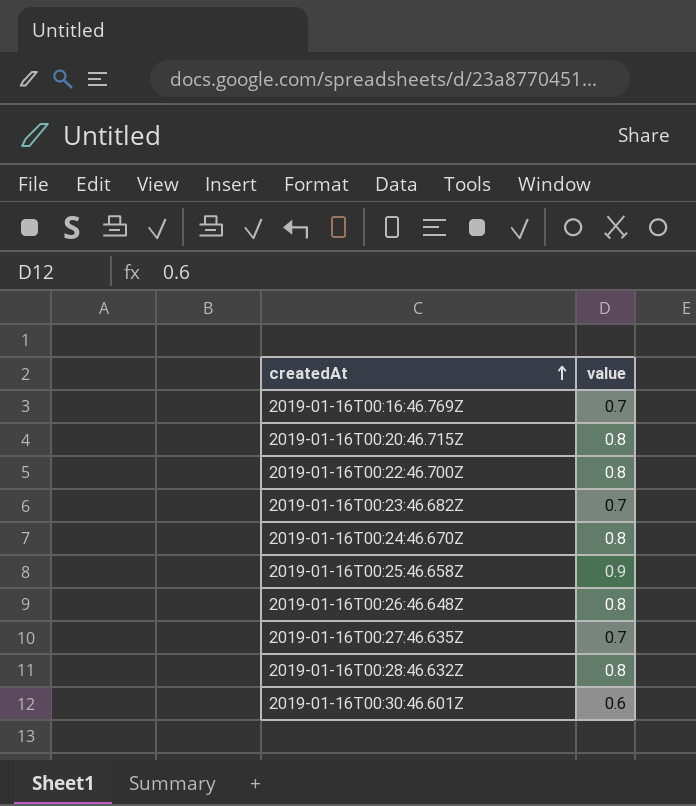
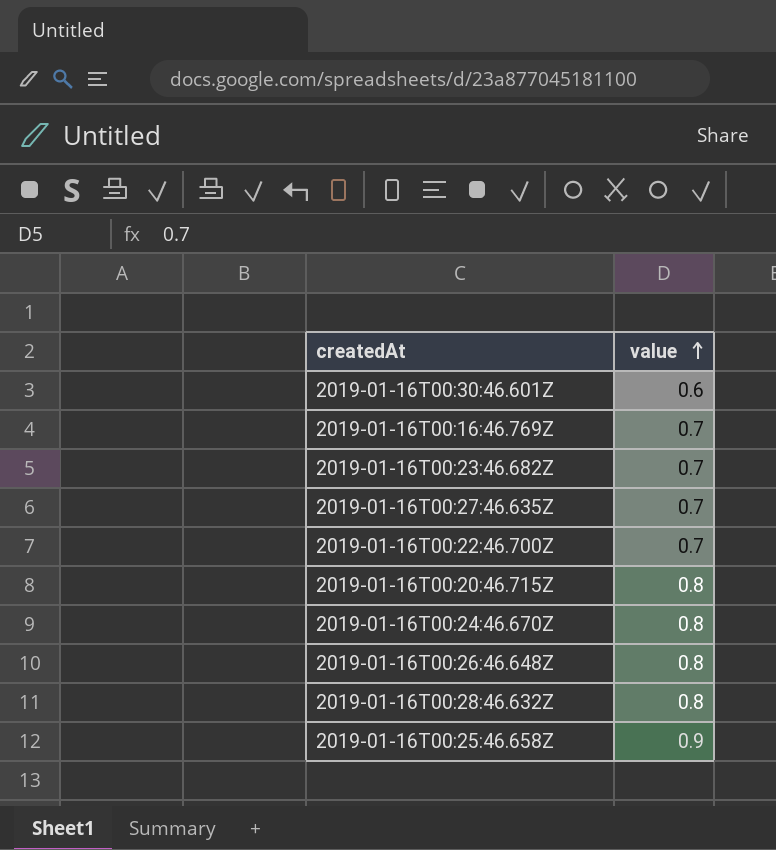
row order: createdAt ascending -> value ascending
2019-01-16T00:22:46.700Z | value: 0.8 -> 0.7

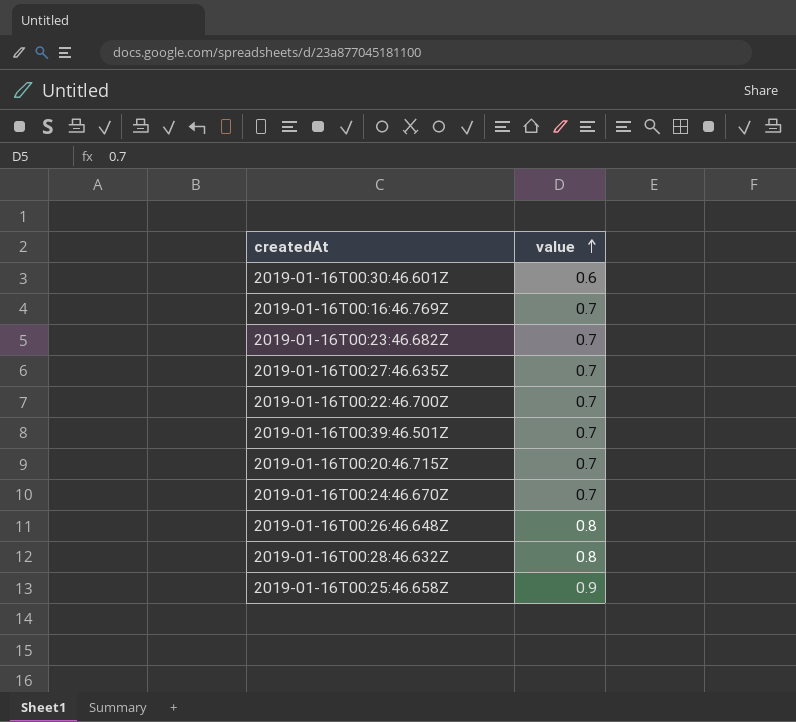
row 2019-01-16T00:39:46.501Z: none -> 0.7
2019-01-16T00:20:46.715Z | value: 0.8 -> 0.7
2019-01-16T00:24:46.670Z | value: 0.8 -> 0.7

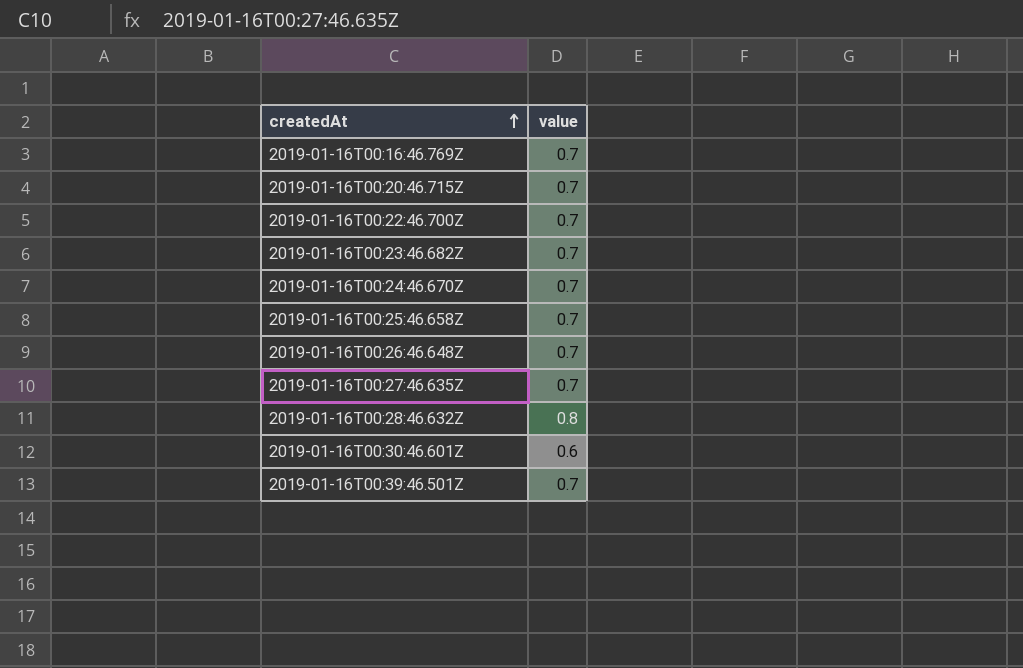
row order: value ascending -> createdAt ascending
2019-01-16T00:25:46.658Z | value: 0.9 -> 0.7
2019-01-16T00:26:46.648Z | value: 0.8 -> 0.7

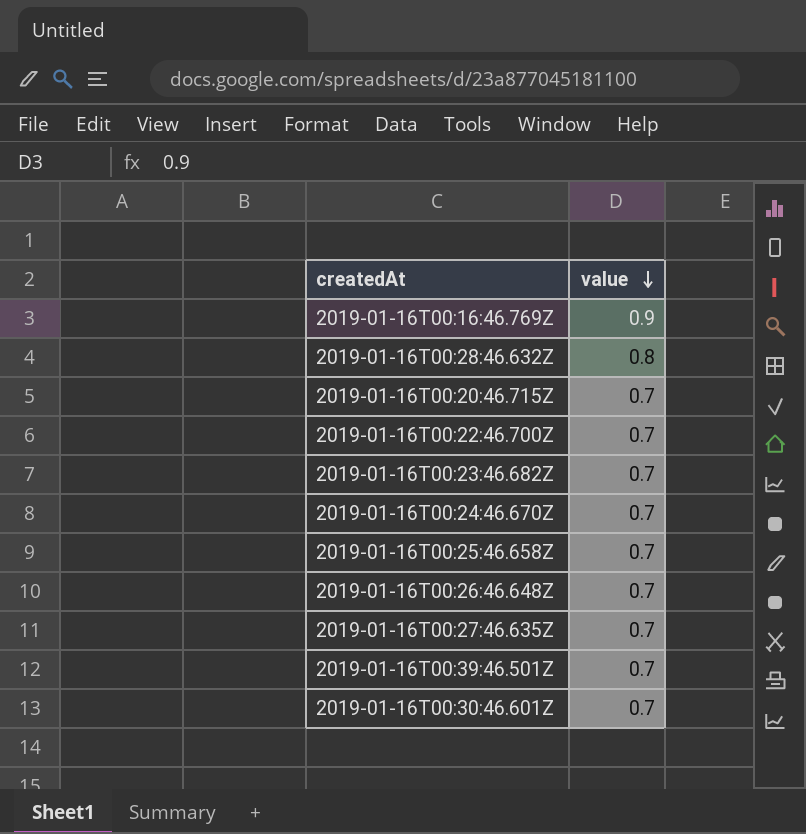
row order: createdAt ascending -> value descending
2019-01-16T00:16:46.769Z | value: 0.7 -> 0.9
2019-01-16T00:30:46.601Z | value: 0.6 -> 0.7

